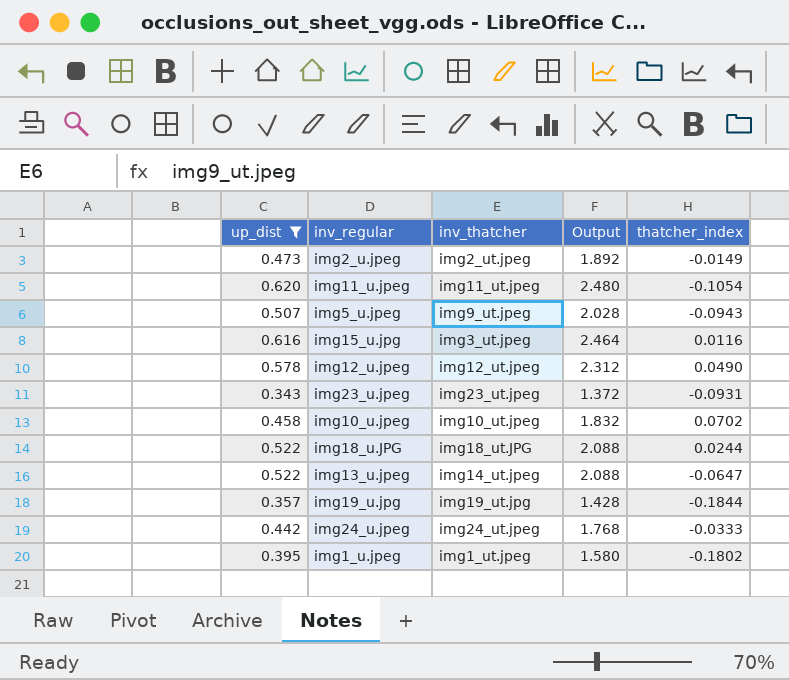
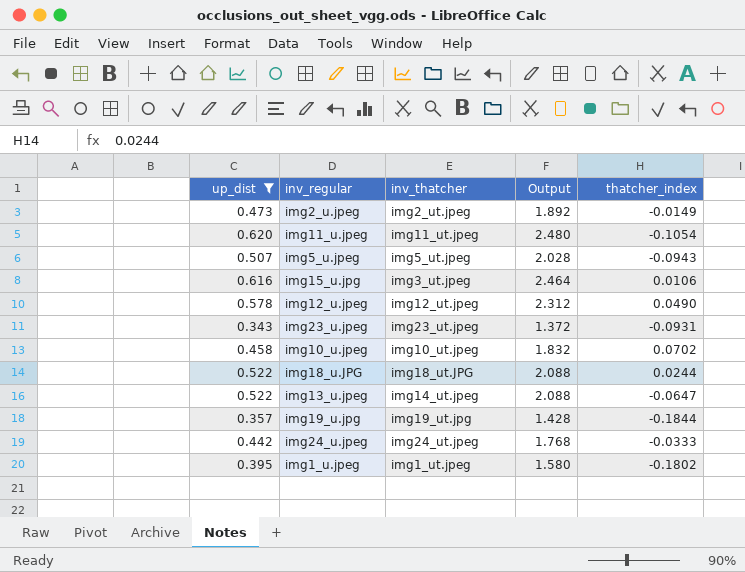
img5_u.jpeg | inv_thatcher: img9_ut.jpeg -> img5_ut.jpeg
img15_u.jpg | thatcher_index: 0.0116 -> 0.0106

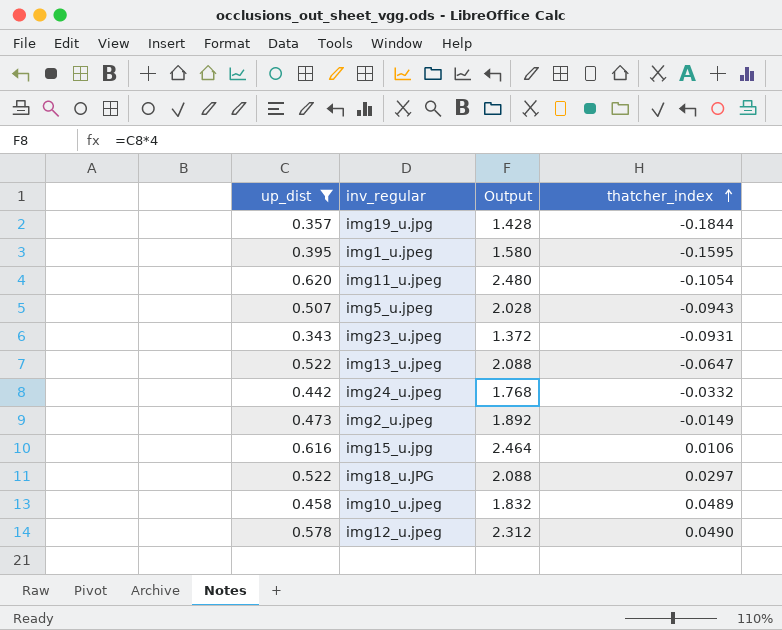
row order: none -> thatcher_index ascending
column inv_thatcher | position: 3 -> none
img1_u.jpeg | thatcher_index: -0.1802 -> -0.1595
img24_u.jpeg | thatcher_index: -0.0333 -> -0.0332
img18_u.JPG | thatcher_index: 0.0244 -> 0.0297
img10_u.jpeg | thatcher_index: 0.0702 -> 0.0489

